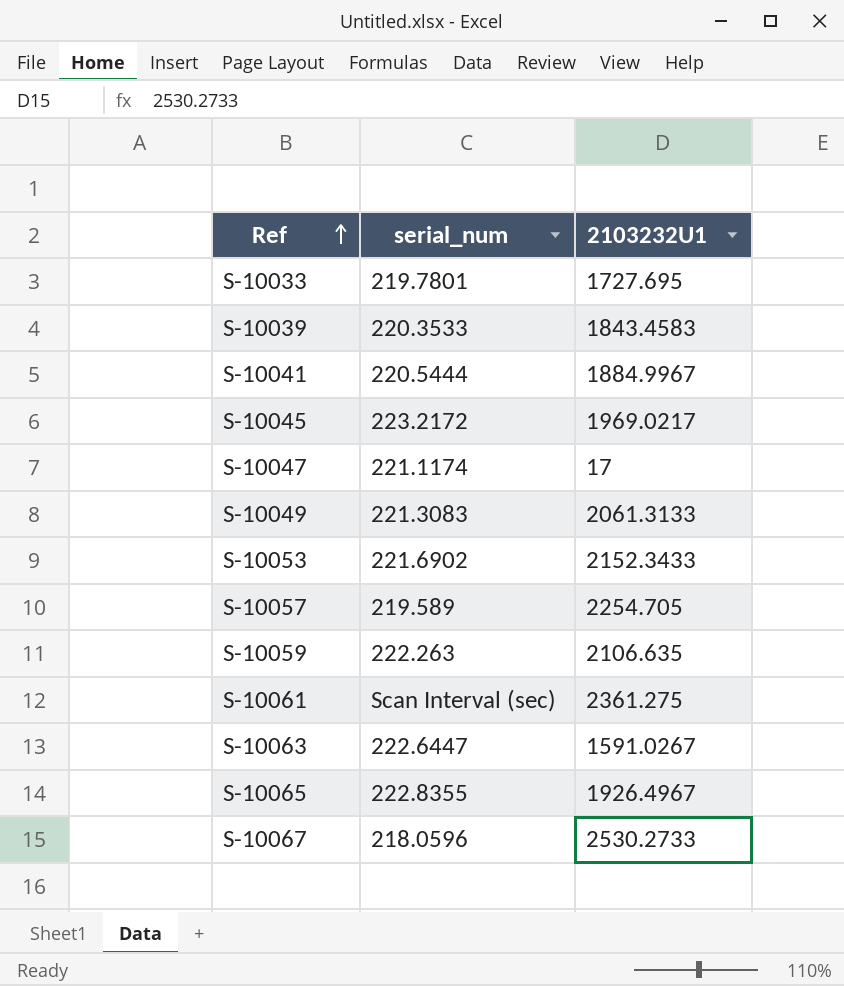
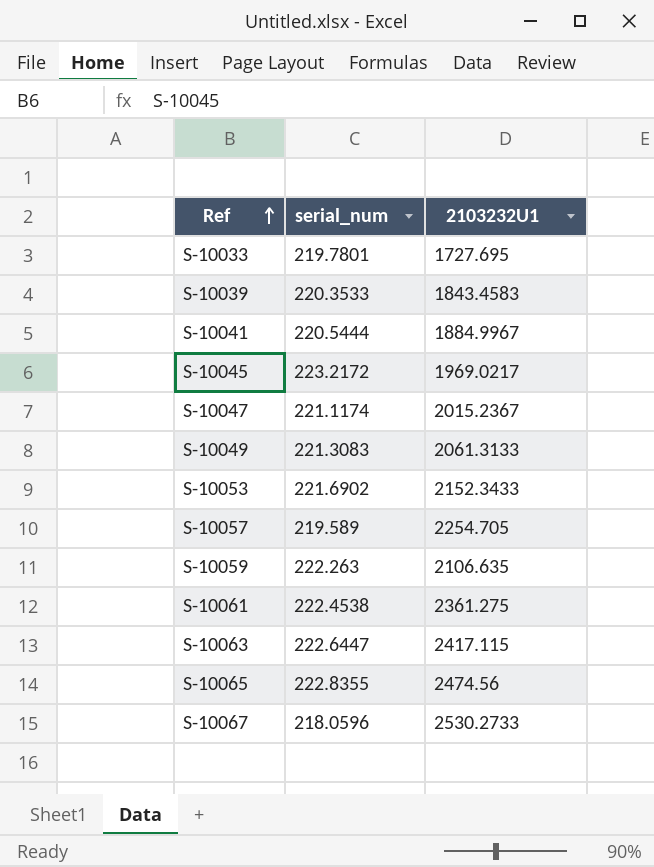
S-10047 | 2103232U1: 17 -> 2015.2367
S-10061 | serial_num: Scan Interval (sec) -> 222.4538
S-10063 | 2103232U1: 1591.0267 -> 2417.115
S-10065 | 2103232U1: 1926.4967 -> 2474.56

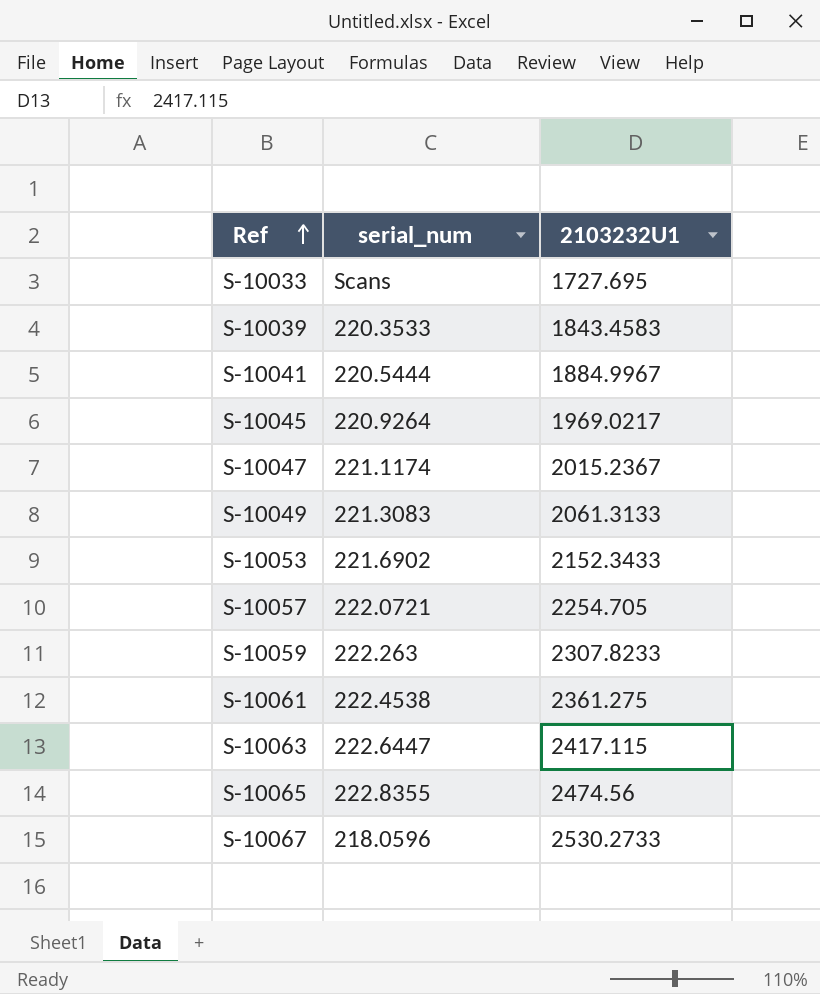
S-10033 | serial_num: 219.7801 -> Scans
S-10045 | serial_num: 223.2172 -> 220.9264
S-10057 | serial_num: 219.589 -> 222.0721
S-10059 | 2103232U1: 2106.635 -> 2307.8233

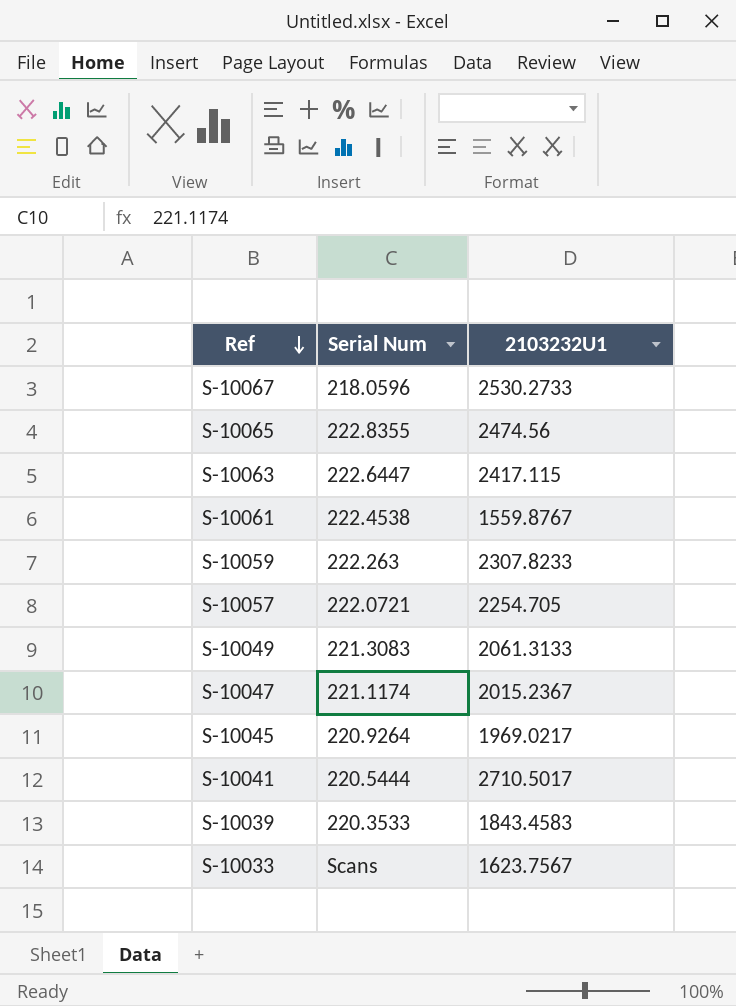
row order: Ref ascending -> Ref descending
column name: serial_num -> Serial Num
row S-10053: 221.6902 | 2152.3433 -> none
S-10061 | 2103232U1: 2361.275 -> 1559.8767
S-10041 | 2103232U1: 1884.9967 -> 2710.5017
S-10033 | 2103232U1: 1727.695 -> 1623.7567

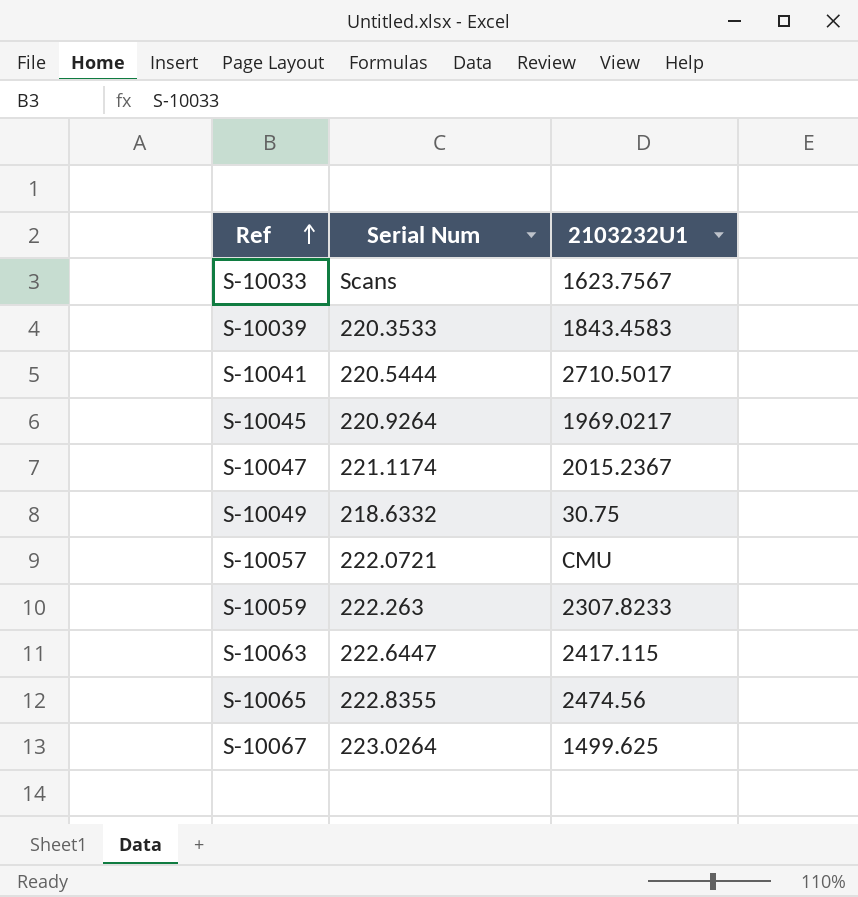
row order: Ref descending -> Ref ascending
row S-10061: 222.4538 | 1559.8767 -> none
S-10049 | Serial Num: 221.3083 -> 218.6332
S-10049 | 2103232U1: 2061.3133 -> 30.75
S-10057 | 2103232U1: 2254.705 -> CMU
S-10067 | Serial Num: 218.0596 -> 223.0264
S-10067 | 2103232U1: 2530.2733 -> 1499.625

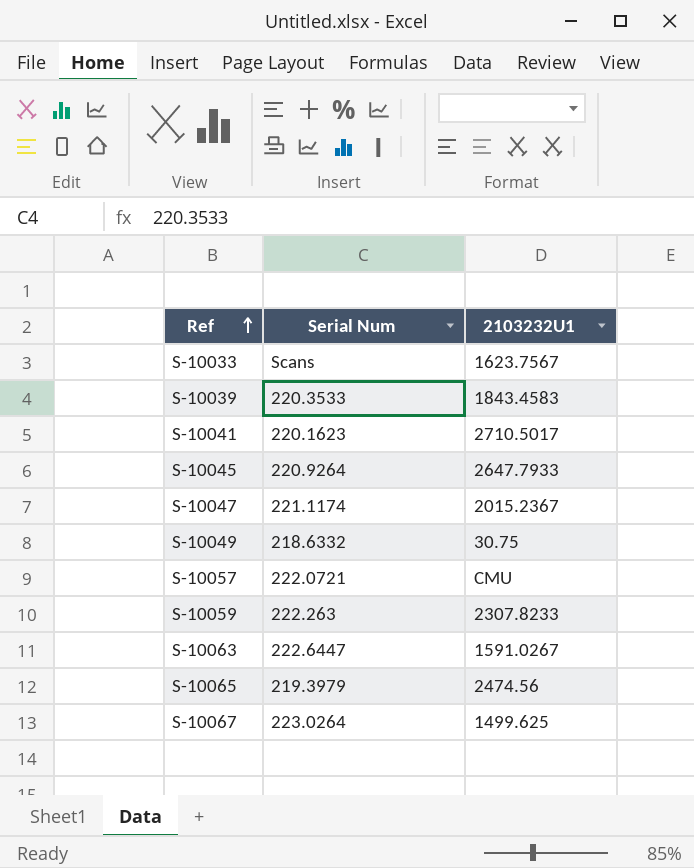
S-10041 | Serial Num: 220.5444 -> 220.1623
S-10045 | 2103232U1: 1969.0217 -> 2647.7933
S-10063 | 2103232U1: 2417.115 -> 1591.0267
S-10065 | Serial Num: 222.8355 -> 219.3979

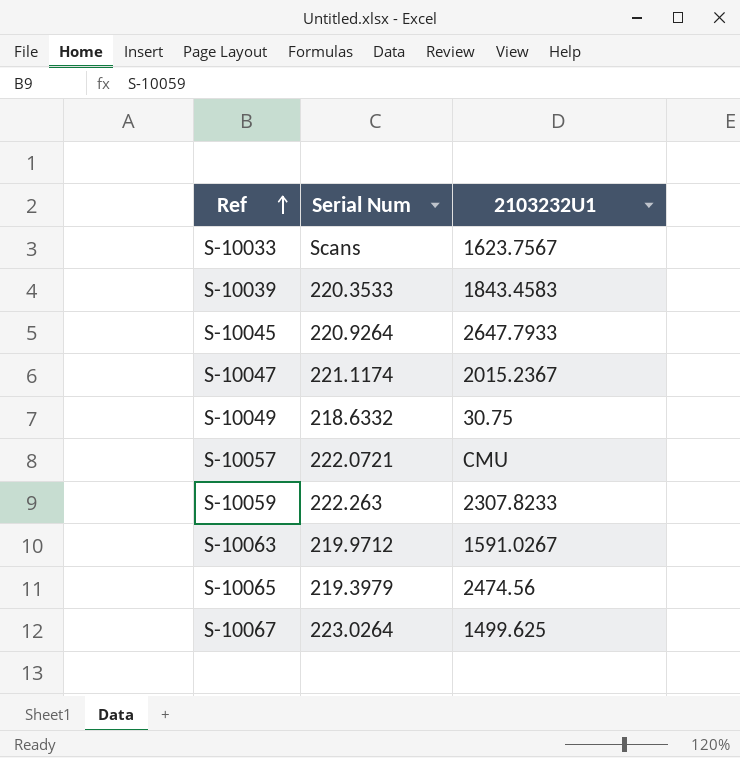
row S-10041: 220.1623 | 2710.5017 -> none
S-10063 | Serial Num: 222.6447 -> 219.9712

